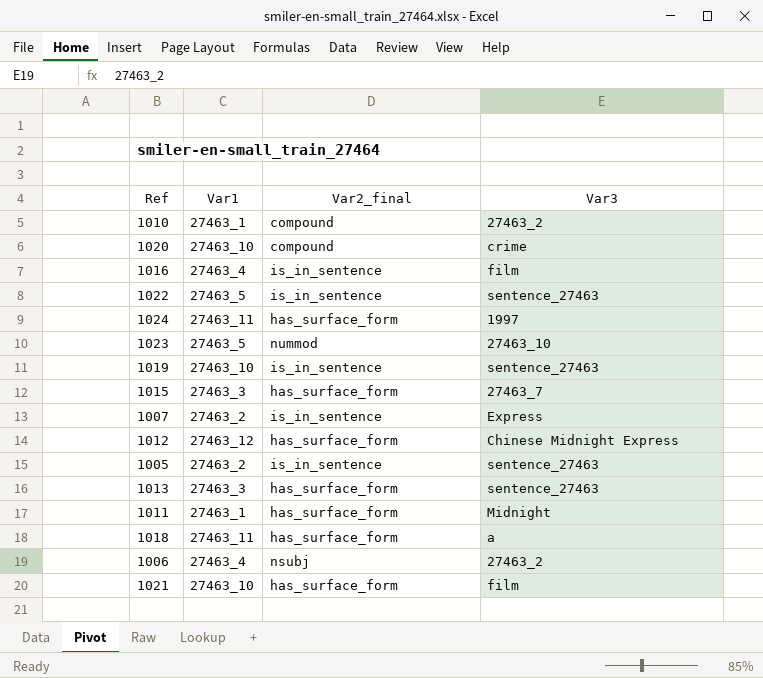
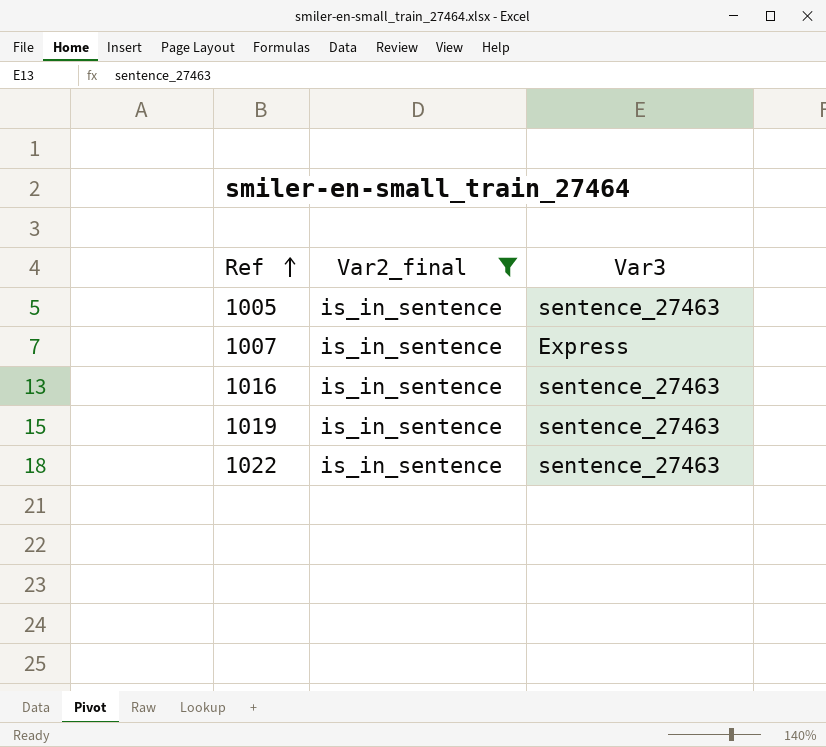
filter: none -> Var2_final = is_in_sentence
row order: none -> Ref ascending
column Var1 | position: 2 -> none
1016 | Var3: film -> sentence_27463

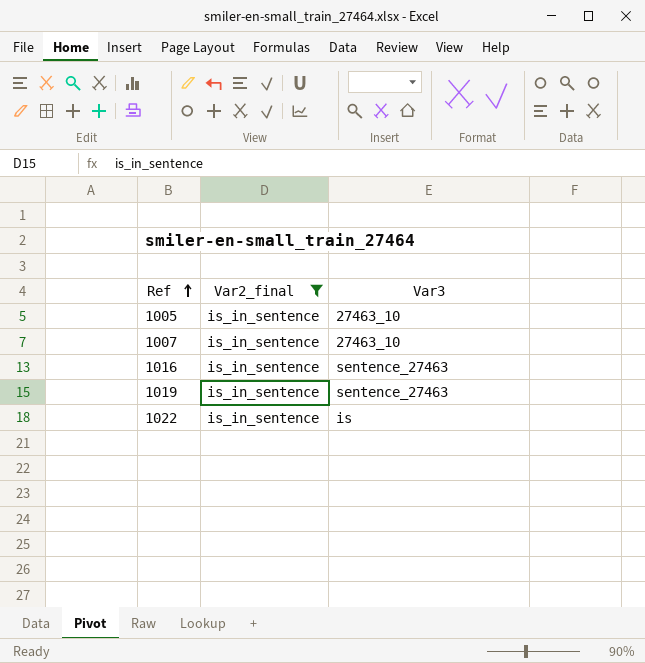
1005 | Var3: sentence_27463 -> 27463_10
1007 | Var3: Express -> 27463_10
1022 | Var3: sentence_27463 -> is

